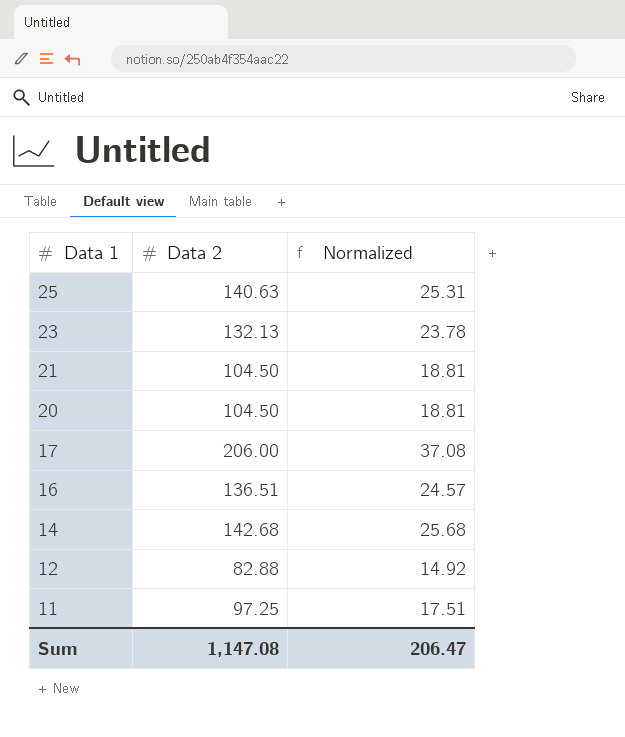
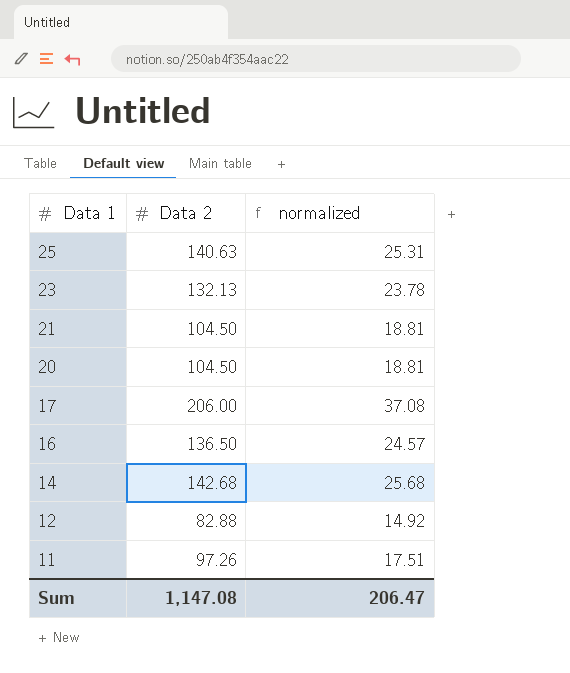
column name: Normalized -> normalized
16 | Data 2: 136.51 -> 136.50
11 | Data 2: 97.25 -> 97.26

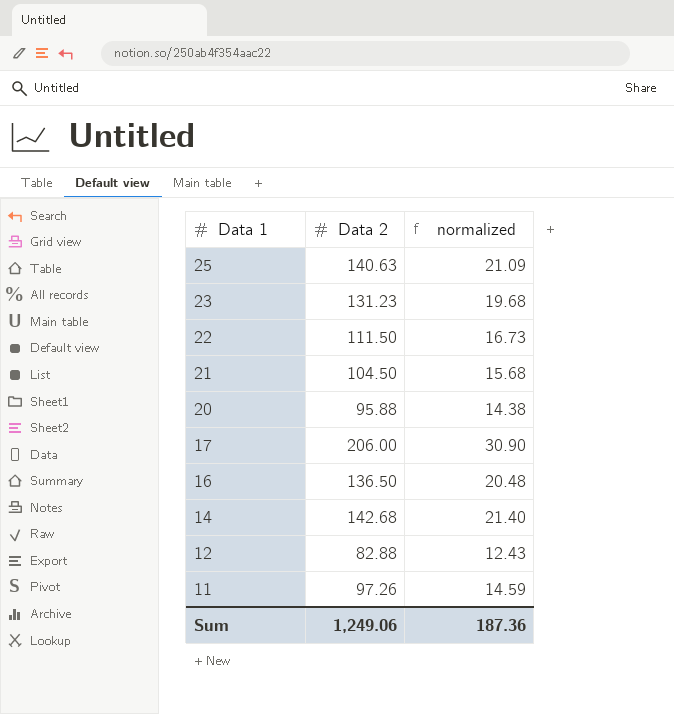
column normalized | formula: [Data 2] * 0.18 -> [Data 2] * 0.15
23 | Data 2: 132.13 -> 131.23
row 22: none -> 111.50 | 16.73
20 | Data 2: 104.50 -> 95.88
Sum | Data 2: 1,147.08 -> 1,249.06
Sum | normalized: 206.47 -> 187.36

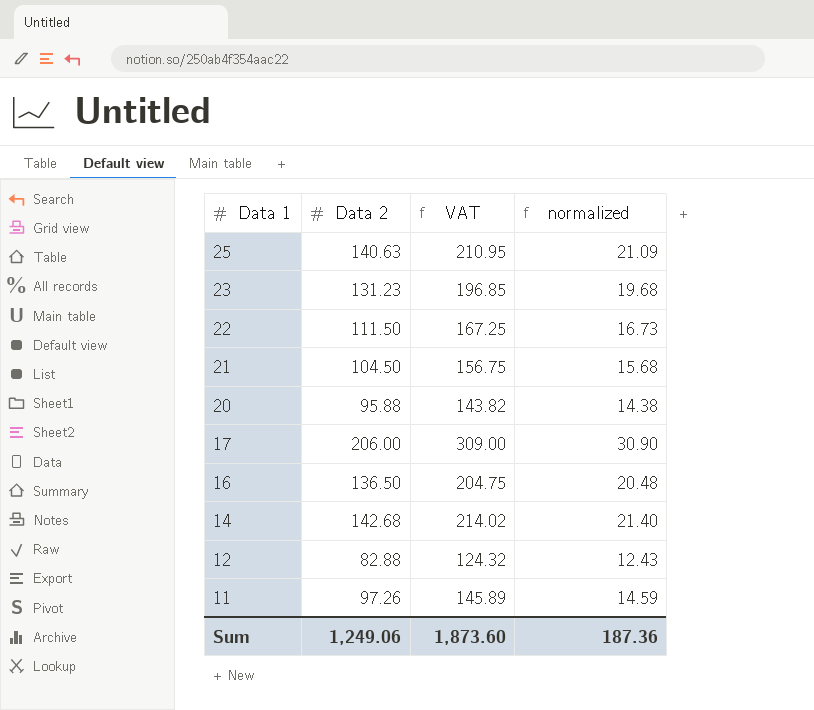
column VAT | formula: none -> [Data 2] * 1.5

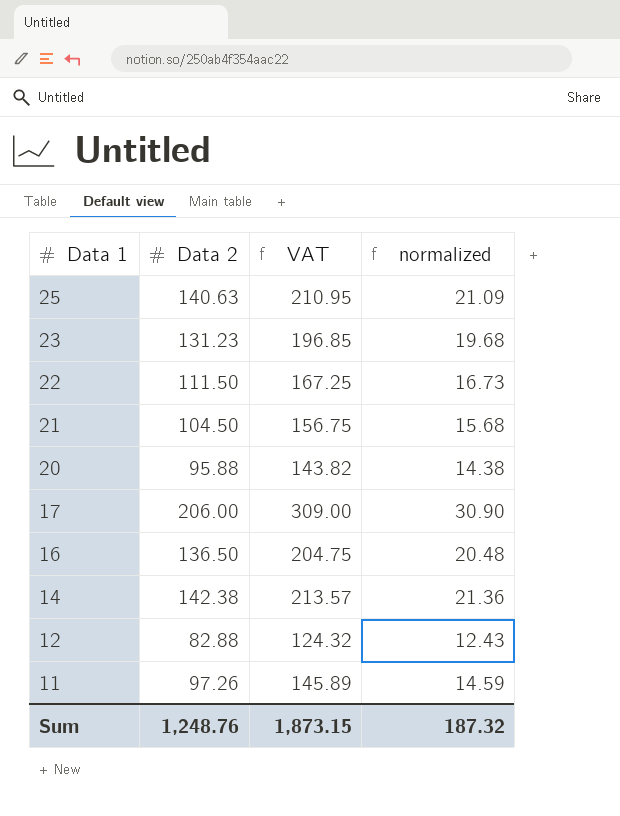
14 | Data 2: 142.68 -> 142.38
14 | VAT: 214.02 -> 213.57
14 | normalized: 21.40 -> 21.36
Sum | Data 2: 1,249.06 -> 1,248.76
Sum | VAT: 1,873.60 -> 1,873.15
Sum | normalized: 187.36 -> 187.32

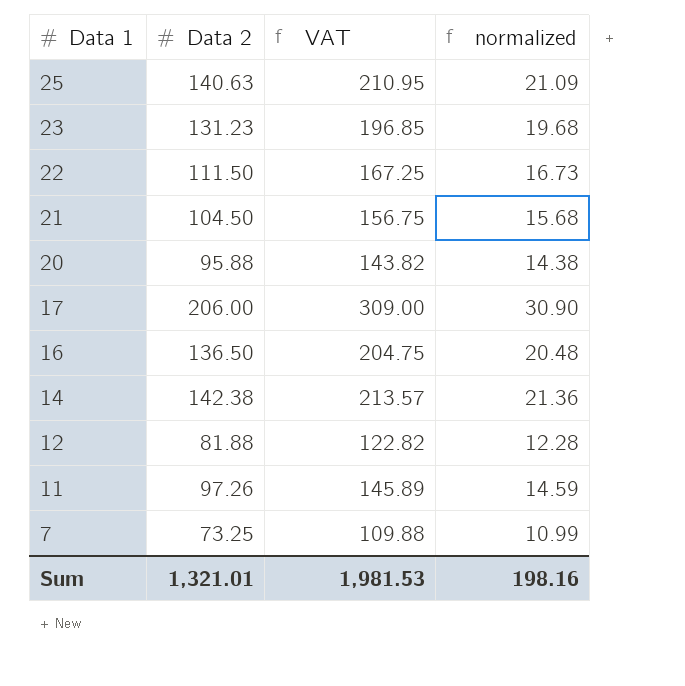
12 | Data 2: 82.88 -> 81.88
12 | VAT: 124.32 -> 122.82
12 | normalized: 12.43 -> 12.28
row 7: none -> 73.25 | 109.88 | 10.99
Sum | Data 2: 1,248.76 -> 1,321.01
Sum | VAT: 1,873.15 -> 1,981.53
Sum | normalized: 187.32 -> 198.16

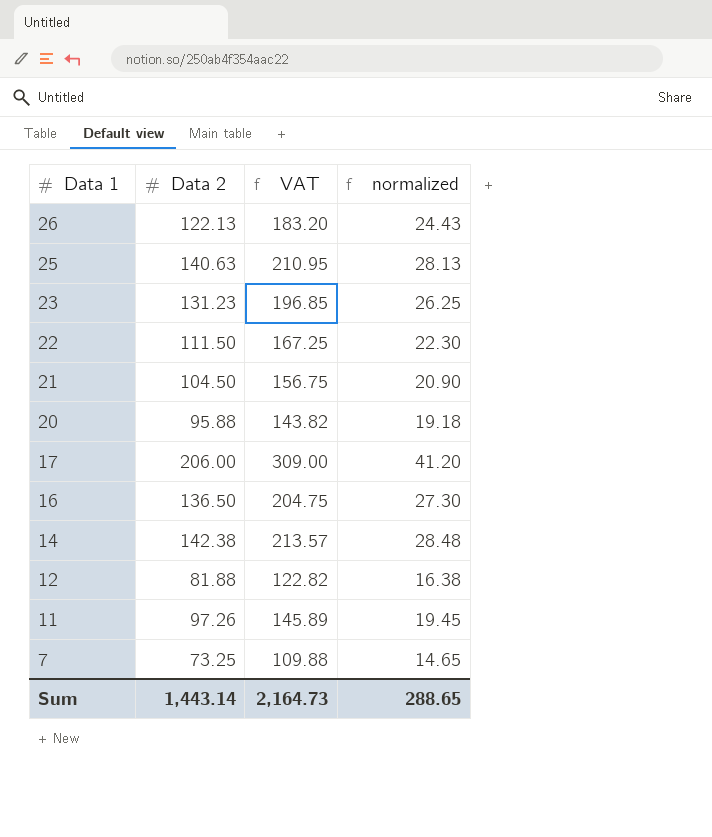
column normalized | formula: [Data 2] * 0.15 -> [Data 2] * 0.2
row 26: none -> 122.13 | 183.20 | 24.43
Sum | Data 2: 1,321.01 -> 1,443.14
Sum | VAT: 1,981.53 -> 2,164.73
Sum | normalized: 198.16 -> 288.65

